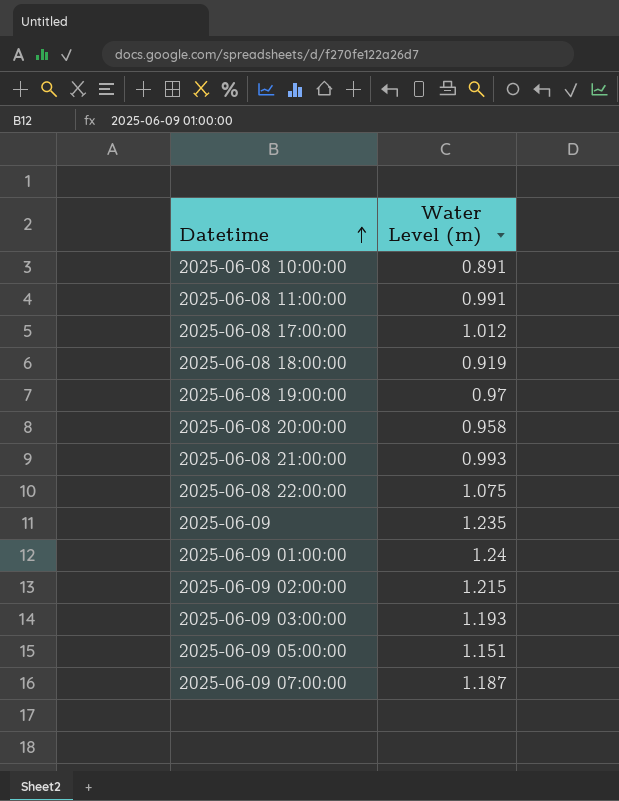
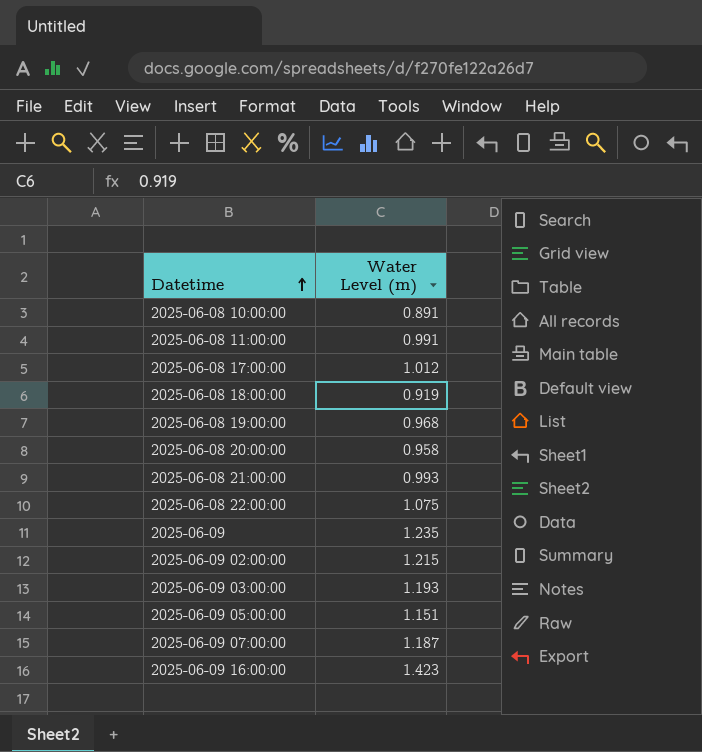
row 2025-06-09 01:00:00: 1.24 -> none
2025-06-08 19:00:00 | Water Level (m): 0.97 -> 0.968
row 2025-06-09 16:00:00: none -> 1.423

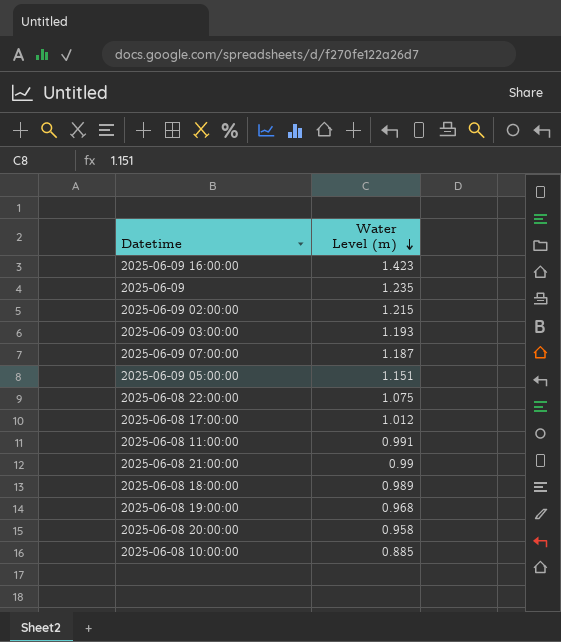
row order: Datetime ascending -> Water Level (m) descending
2025-06-08 21:00:00 | Water Level (m): 0.993 -> 0.99
2025-06-08 18:00:00 | Water Level (m): 0.919 -> 0.989
2025-06-08 10:00:00 | Water Level (m): 0.891 -> 0.885

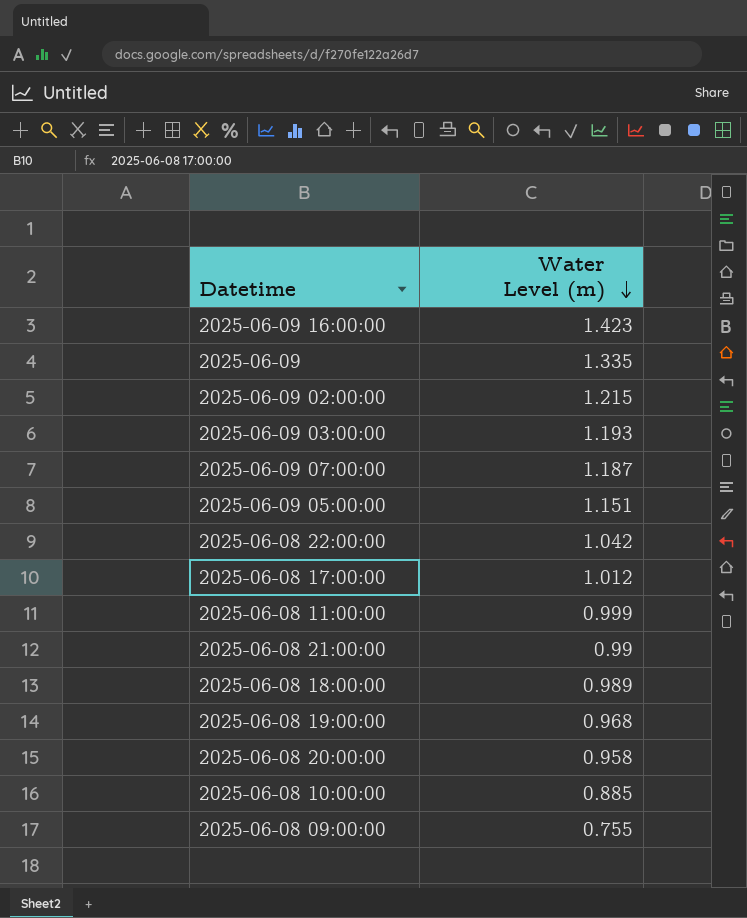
2025-06-09 | Water Level (m): 1.235 -> 1.335
2025-06-08 22:00:00 | Water Level (m): 1.075 -> 1.042
2025-06-08 11:00:00 | Water Level (m): 0.991 -> 0.999
row 2025-06-08 09:00:00: none -> 0.755

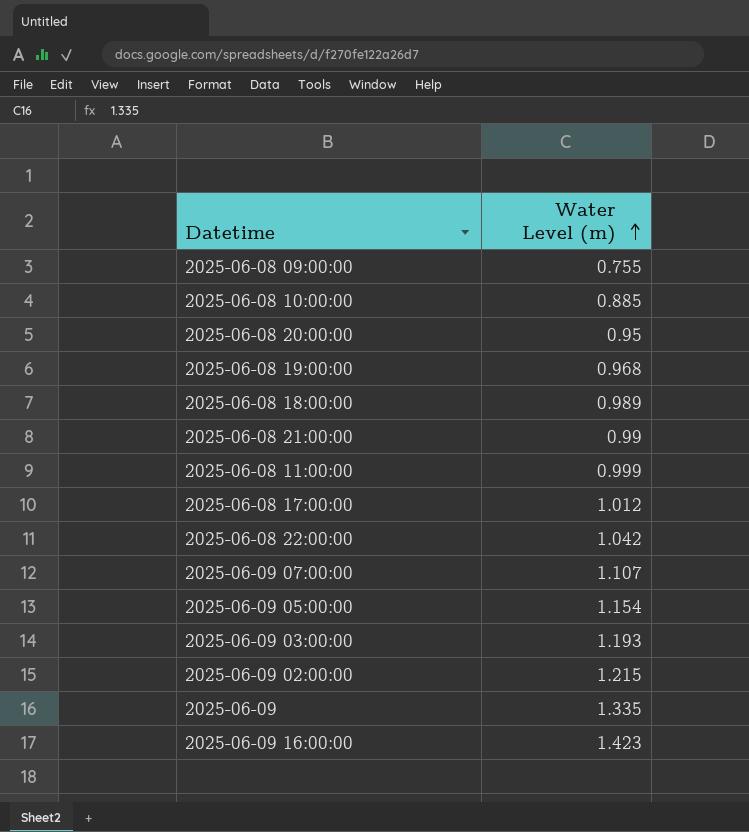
row order: Water Level (m) descending -> Water Level (m) ascending
2025-06-08 20:00:00 | Water Level (m): 0.958 -> 0.95
2025-06-09 07:00:00 | Water Level (m): 1.187 -> 1.107
2025-06-09 05:00:00 | Water Level (m): 1.151 -> 1.154

